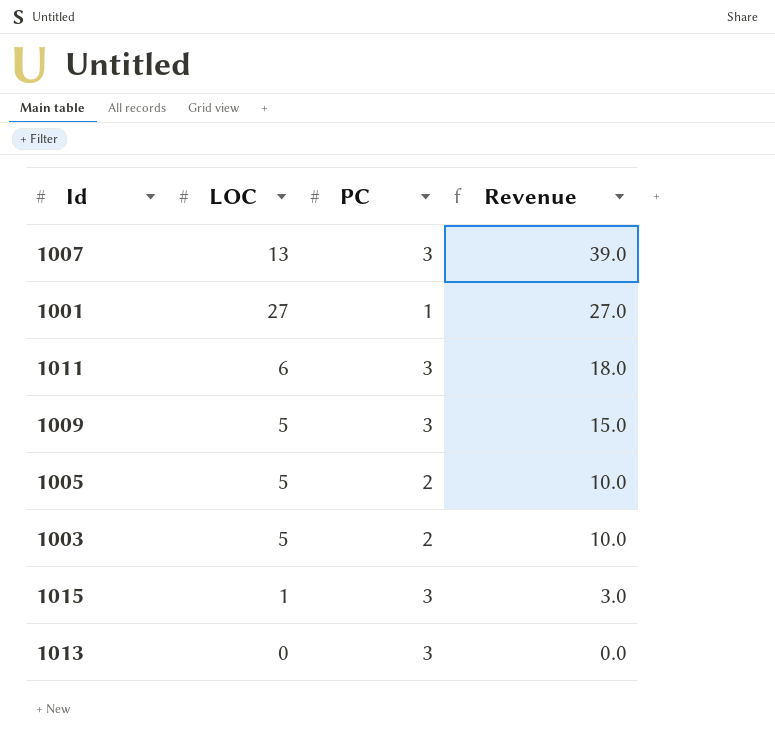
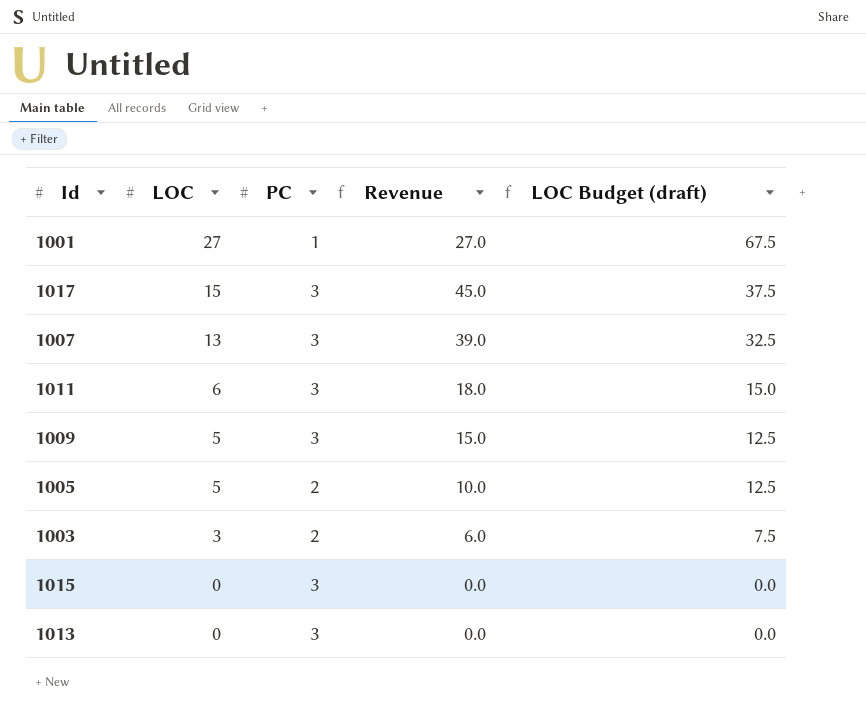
row order: Revenue descending -> LOC descending
column LOC Budget (draft) | formula: none -> [LOC] * 2.5
row 1017: none -> 15 | 3 | 45.0 | 37.5
1003 | LOC: 5 -> 3
1003 | Revenue: 10.0 -> 6.0
1015 | LOC: 1 -> 0
1015 | Revenue: 3.0 -> 0.0

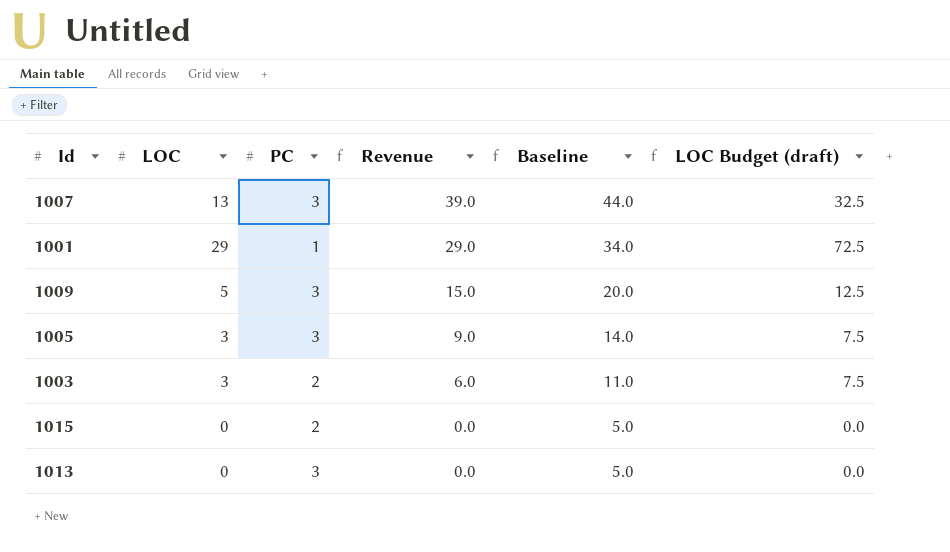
row order: LOC descending -> Revenue descending
column Baseline | formula: none -> [Revenue] + 5
row 1017: 15 | 3 | 45.0 | 37.5 -> none
row 1011: 6 | 3 | 18.0 | 15.0 -> none
1001 | LOC: 27 -> 29
1001 | Revenue: 27.0 -> 29.0
1001 | LOC Budget (draft): 67.5 -> 72.5
1005 | LOC: 5 -> 3
1005 | PC: 2 -> 3
1005 | Revenue: 10.0 -> 9.0
1005 | LOC Budget (draft): 12.5 -> 7.5
1015 | PC: 3 -> 2

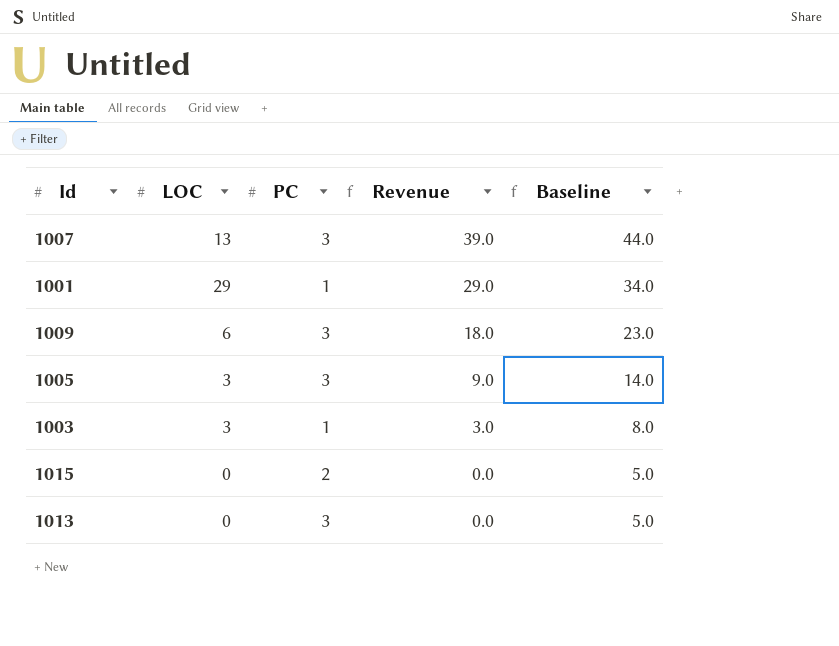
column LOC Budget (draft) | formula: [LOC] * 2.5 -> none
1009 | LOC: 5 -> 6
1009 | Revenue: 15.0 -> 18.0
1009 | Baseline: 20.0 -> 23.0
1003 | PC: 2 -> 1
1003 | Revenue: 6.0 -> 3.0
1003 | Baseline: 11.0 -> 8.0

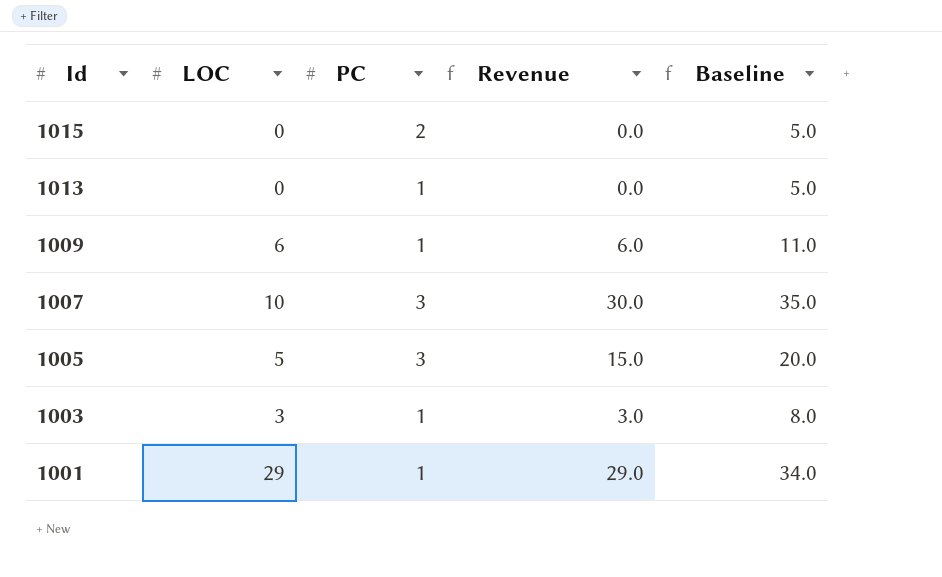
row order: Revenue descending -> Id descending
1013 | PC: 3 -> 1
1009 | PC: 3 -> 1
1009 | Revenue: 18.0 -> 6.0
1009 | Baseline: 23.0 -> 11.0
1007 | LOC: 13 -> 10
1007 | Revenue: 39.0 -> 30.0
1007 | Baseline: 44.0 -> 35.0
1005 | LOC: 3 -> 5
1005 | Revenue: 9.0 -> 15.0
1005 | Baseline: 14.0 -> 20.0

